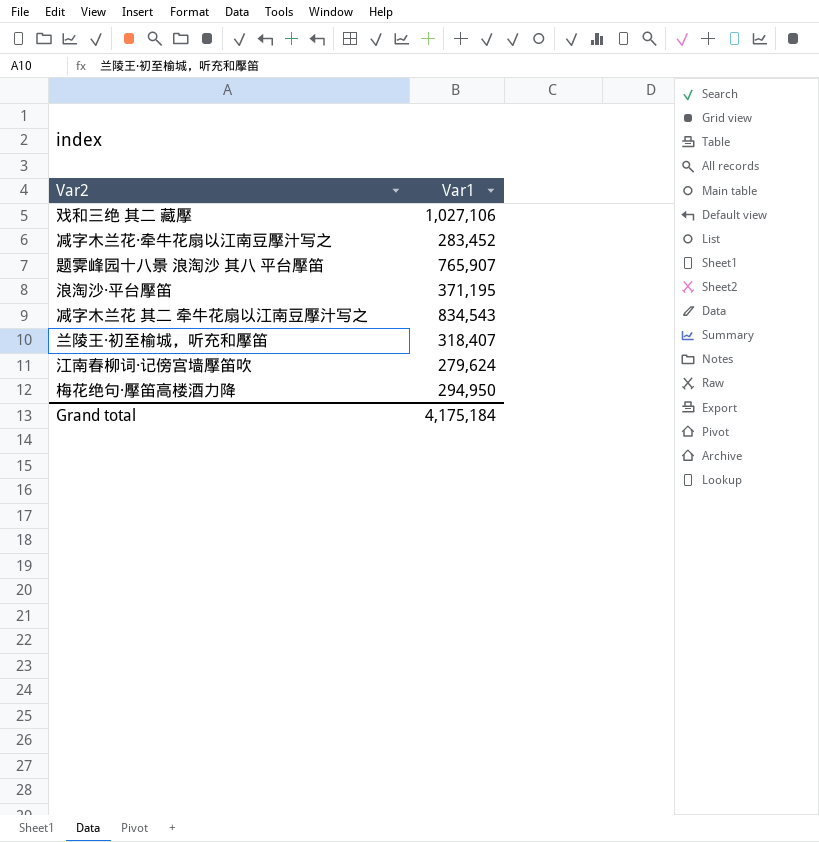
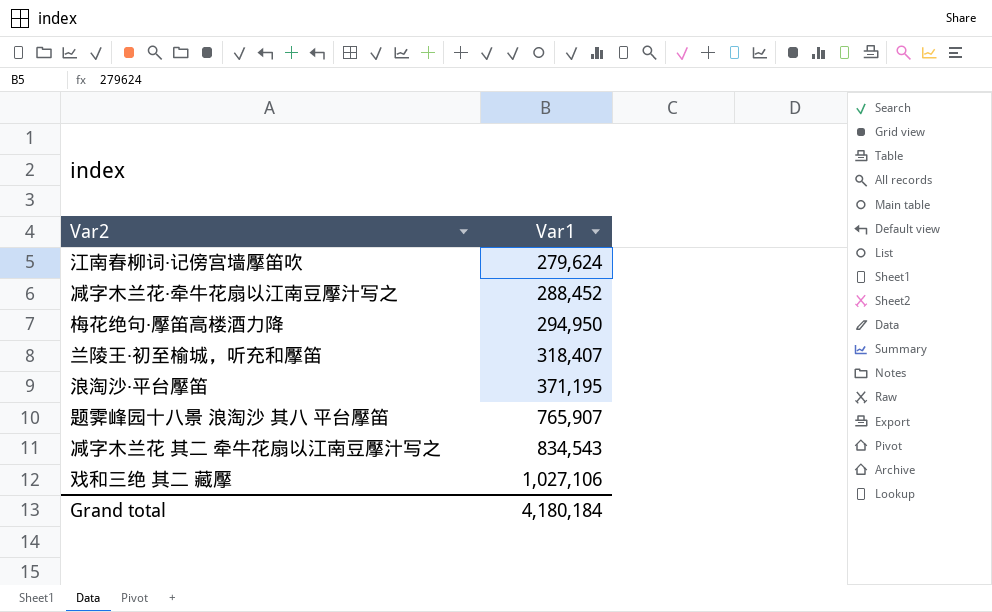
row order: none -> Var1 ascending
减字木兰花·牵牛花扇以江南豆擪汁写之 | Var1: 283,452 -> 288,452
Grand total | Var1: 4,175,184 -> 4,180,184

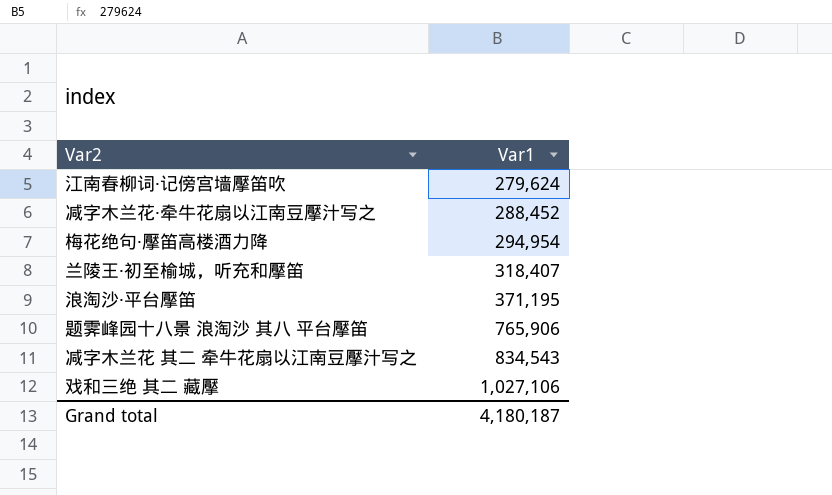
梅花绝句·擪笛高楼酒力降 | Var1: 294,950 -> 294,954
题霁峰园十八景 浪淘沙 其八 平台擪笛 | Var1: 765,907 -> 765,906
Grand total | Var1: 4,180,184 -> 4,180,187

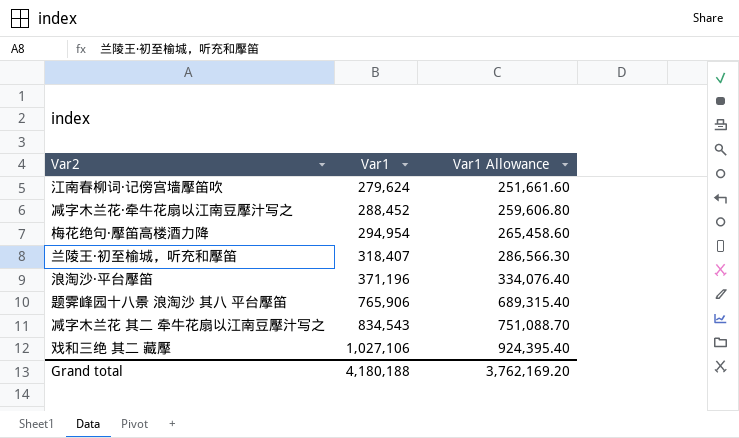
column Var1 Allowance | formula: none -> [Var1] * 0.9
浪淘沙·平台擪笛 | Var1: 371,195 -> 371,196
Grand total | Var1: 4,180,187 -> 4,180,188

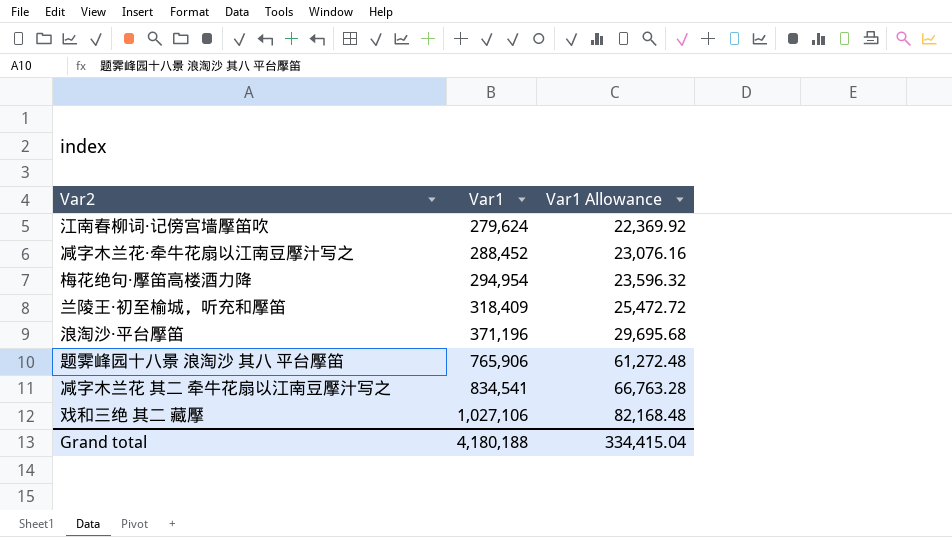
column Var1 Allowance | formula: [Var1] * 0.9 -> [Var1] * 0.08
兰陵王·初至榆城，听充和擪笛 | Var1: 318,407 -> 318,409
减字木兰花 其二 牵牛花扇以江南豆擪汁写之 | Var1: 834,543 -> 834,541
Grand total | Var1 Allowance: 3,762,169.20 -> 334,415.04

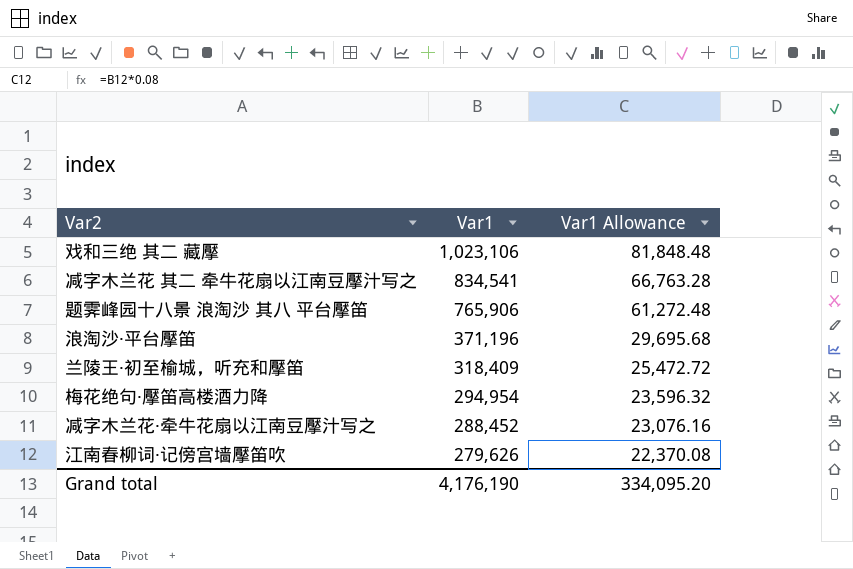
row order: Var1 ascending -> Var1 descending
戏和三绝 其二 藏擪 | Var1: 1,027,106 -> 1,023,106
戏和三绝 其二 藏擪 | Var1 Allowance: 82,168.48 -> 81,848.48
江南春柳词·记傍宫墙擪笛吹 | Var1: 279,624 -> 279,626
江南春柳词·记傍宫墙擪笛吹 | Var1 Allowance: 22,369.92 -> 22,370.08
Grand total | Var1: 4,180,188 -> 4,176,190
Grand total | Var1 Allowance: 334,415.04 -> 334,095.20

